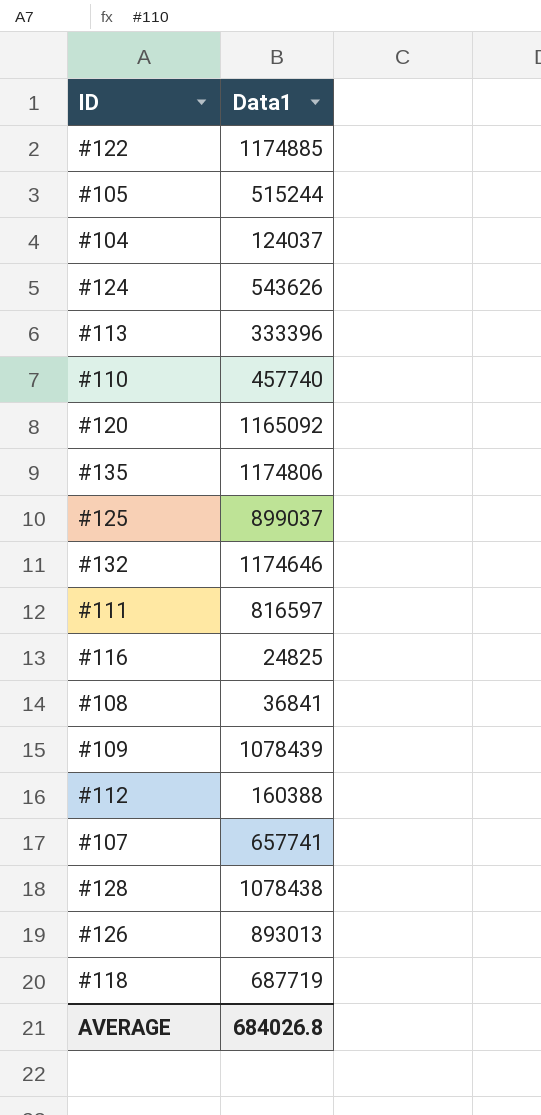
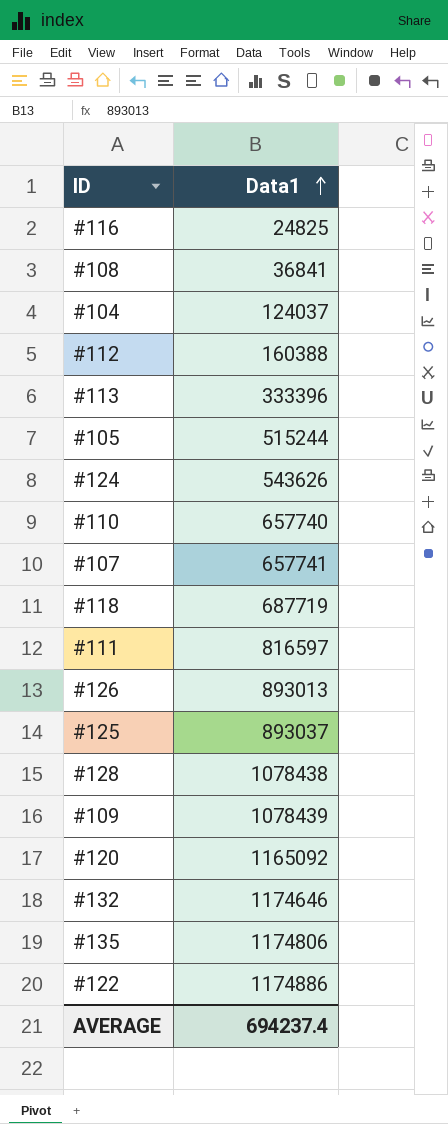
row order: none -> Data1 ascending
#110 | Data1: 457740 -> 657740
#125 | Data1: 899037 -> 893037
#122 | Data1: 1174885 -> 1174886
AVERAGE | Data1: 684026.8 -> 694237.4

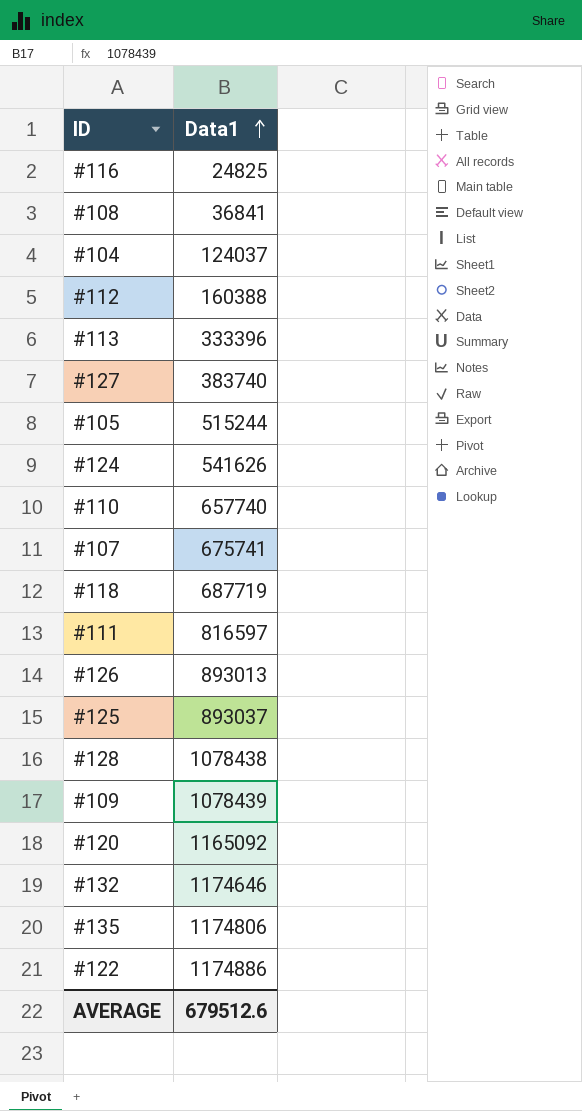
row #127: none -> 383740
#124 | Data1: 543626 -> 541626
#107 | Data1: 657741 -> 675741
AVERAGE | Data1: 694237.4 -> 679512.6

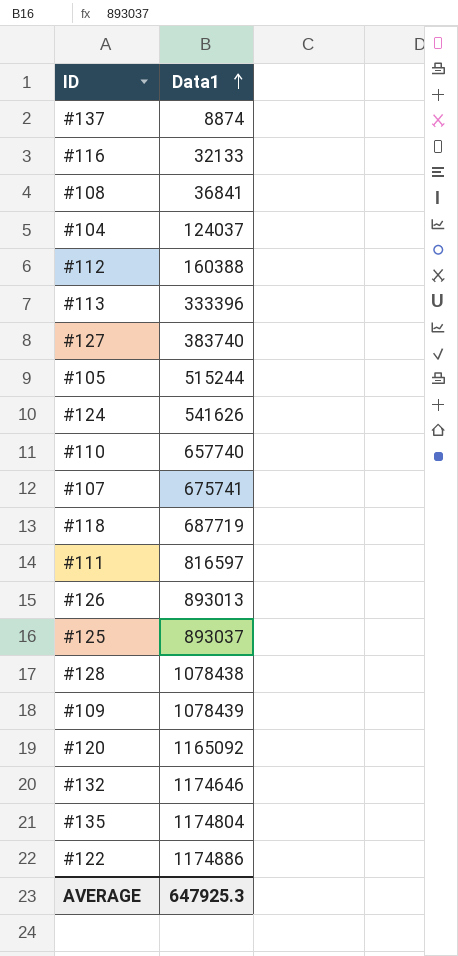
row #137: none -> 8874
#116 | Data1: 24825 -> 32133
#135 | Data1: 1174806 -> 1174804
AVERAGE | Data1: 679512.6 -> 647925.3

